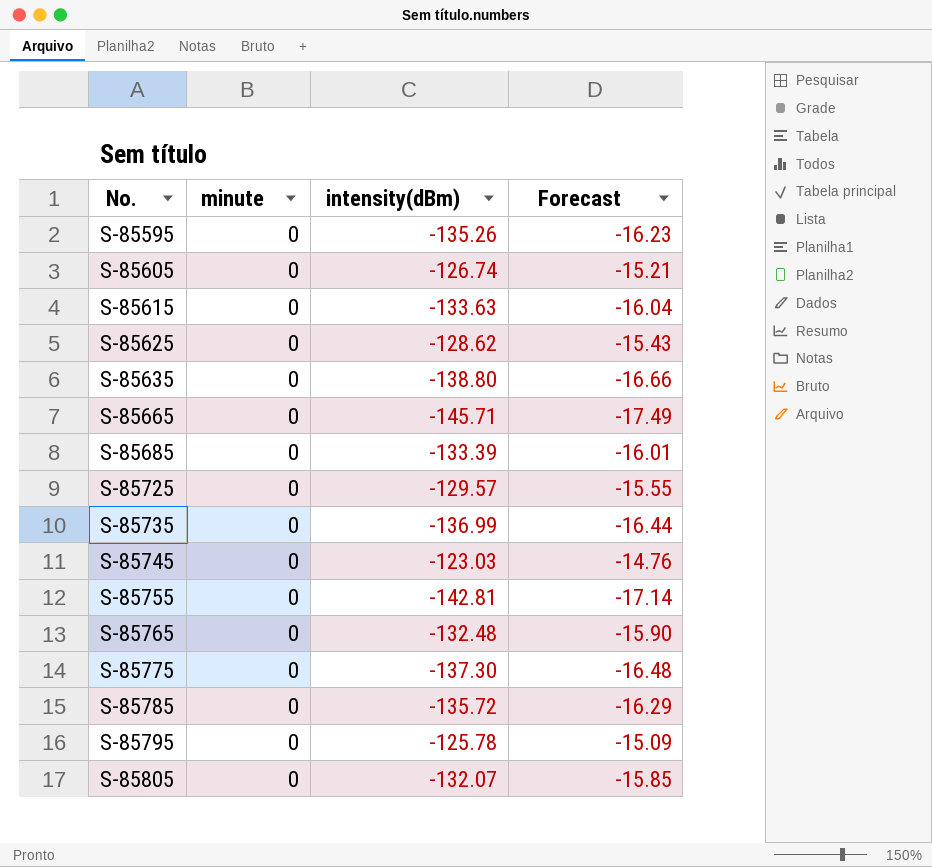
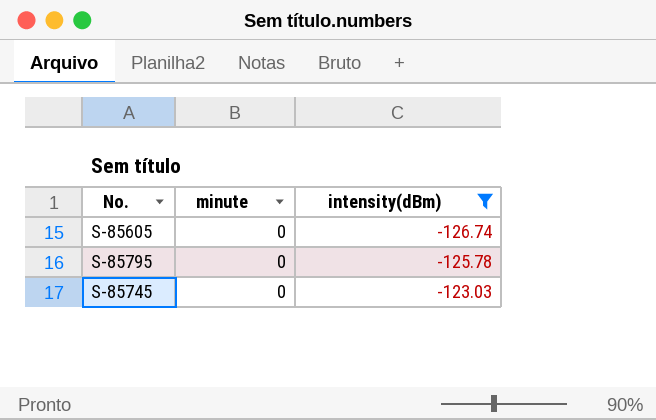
filter: none -> intensity(dBm) >= -126.74
row order: No. ascending -> intensity(dBm) ascending
column Forecast | formula: [intensity(dBm)] * 0.12 -> none

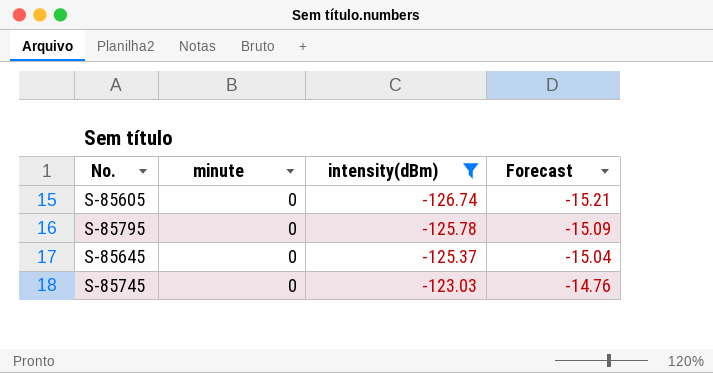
column Forecast | formula: none -> [intensity(dBm)] * 0.12
row S-85645: none -> 0 | -125.37 | -15.04

